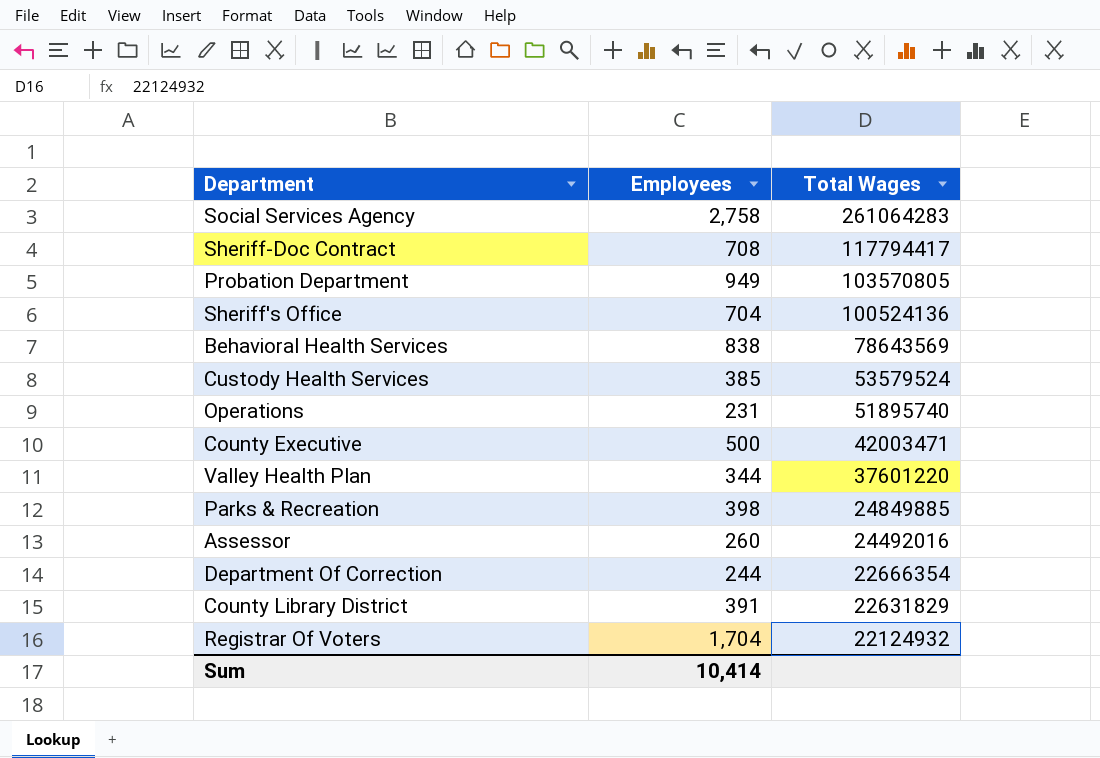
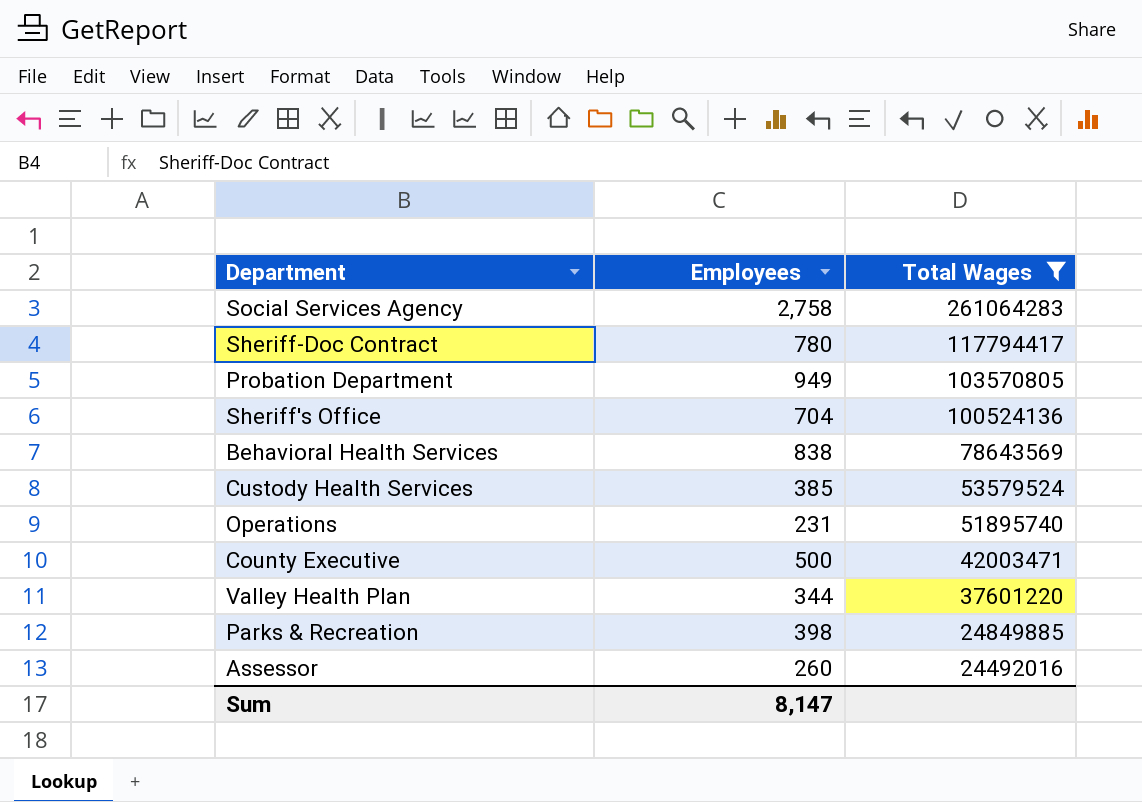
filter: none -> Total Wages >= 24492016
Sheriff-Doc Contract | Employees: 708 -> 780
Sum | Employees: 10,414 -> 8,147

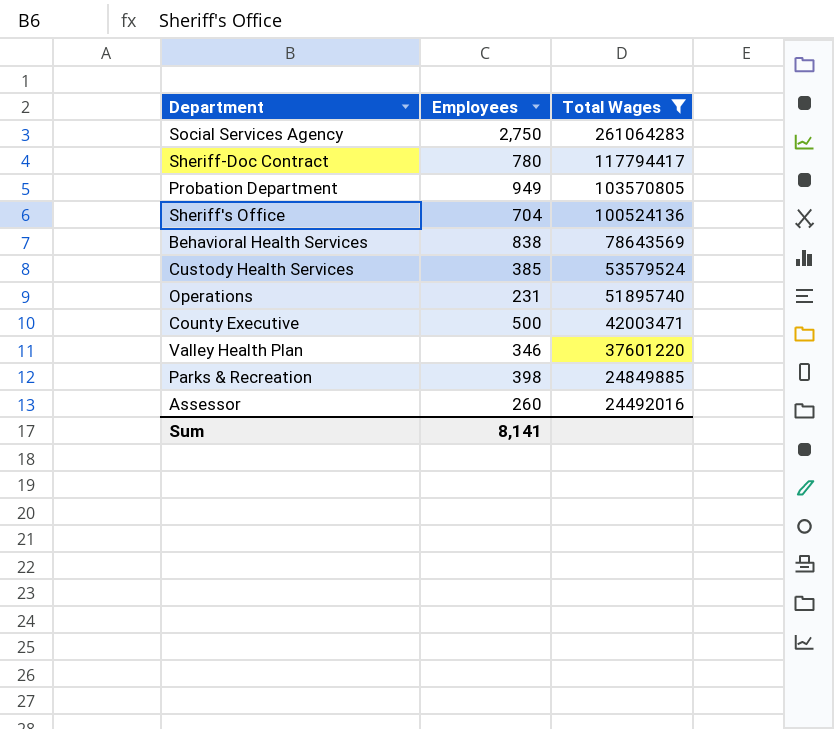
Social Services Agency | Employees: 2,758 -> 2,750
Valley Health Plan | Employees: 344 -> 346
Sum | Employees: 8,147 -> 8,141

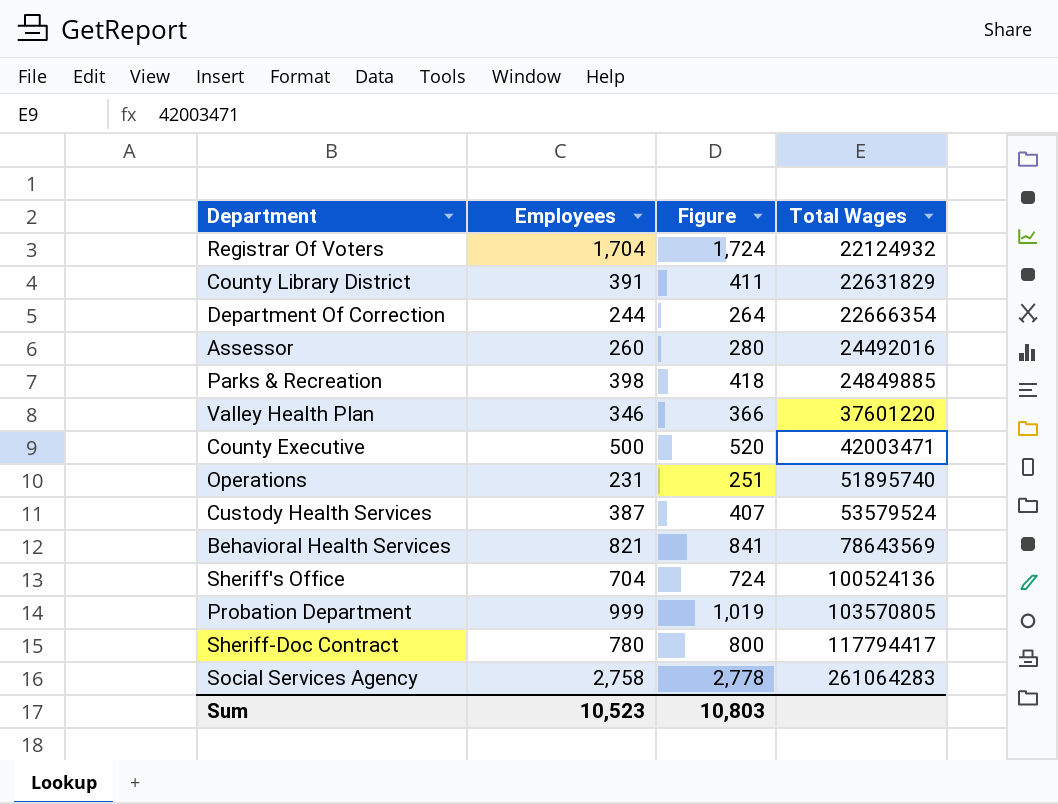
filter: Total Wages >= 24492016 -> none
row order: Total Wages descending -> Total Wages ascending
column Figure | formula: none -> [Employees] + 20
Custody Health Services | Employees: 385 -> 387
Behavioral Health Services | Employees: 838 -> 821
Probation Department | Employees: 949 -> 999
Social Services Agency | Employees: 2,750 -> 2,758
Sum | Employees: 8,141 -> 10,523

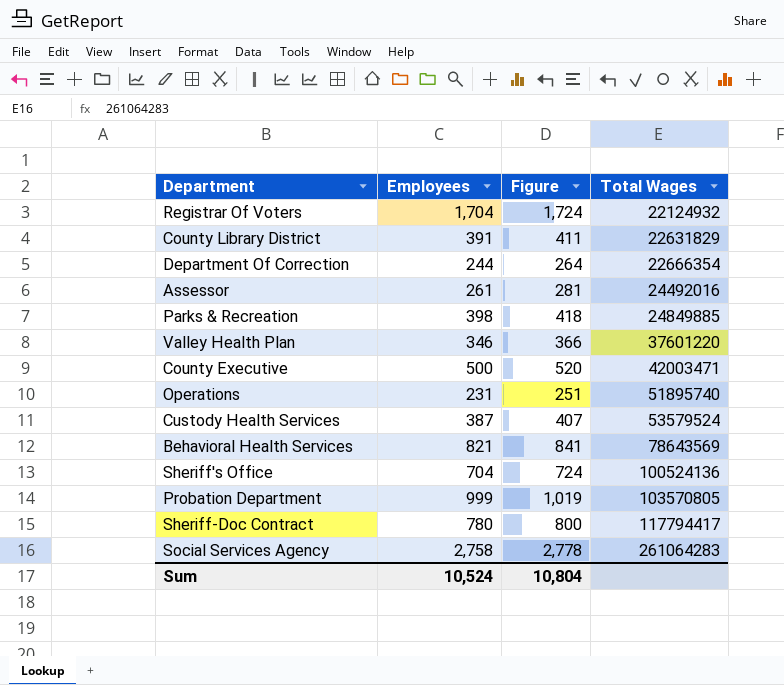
Assessor | Employees: 260 -> 261
Assessor | Figure: 280 -> 281
Sum | Employees: 10,523 -> 10,524
Sum | Figure: 10,803 -> 10,804

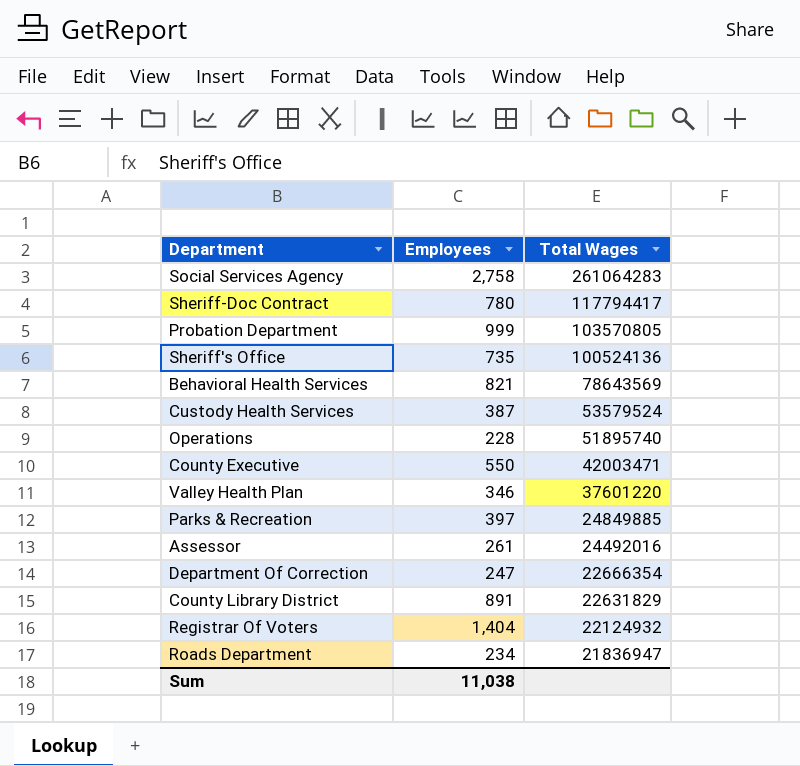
row order: Total Wages ascending -> Total Wages descending
column Figure | formula: [Employees] + 20 -> none
Sheriff's Office | Employees: 704 -> 735
Operations | Employees: 231 -> 228
County Executive | Employees: 500 -> 550
Parks & Recreation | Employees: 398 -> 397
Department Of Correction | Employees: 244 -> 247
County Library District | Employees: 391 -> 891
Registrar Of Voters | Employees: 1,704 -> 1,404
row Roads Department: none -> 234 | 21836947
Sum | Employees: 10,524 -> 11,038

